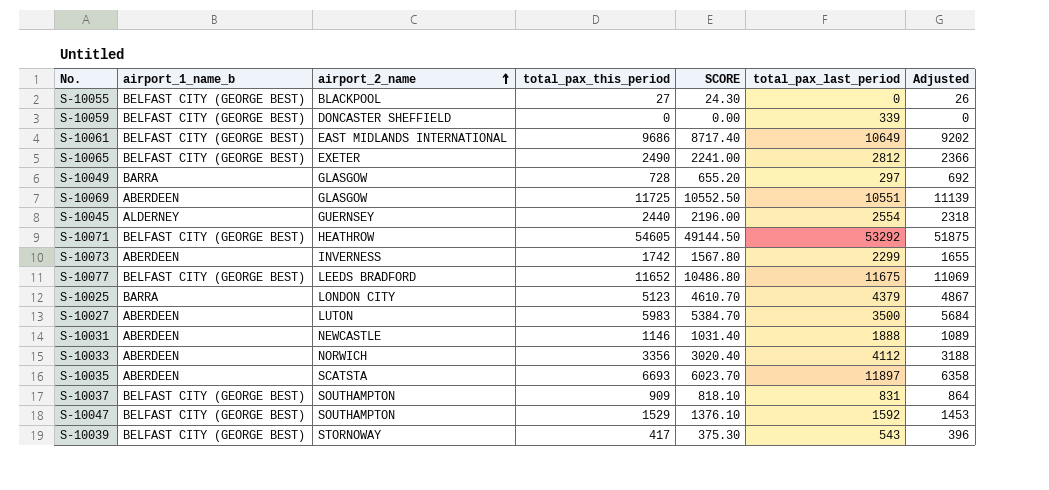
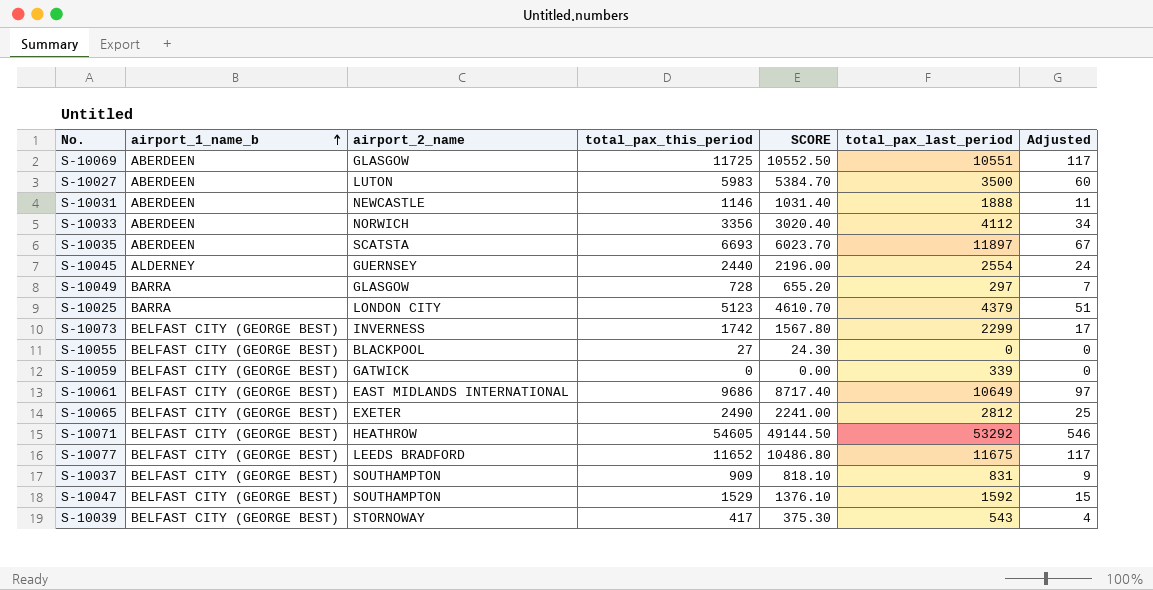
row order: airport_2_name ascending -> airport_1_name_b ascending
column Adjusted | formula: [total_pax_this_period] * 0.95 -> [total_pax_this_period] * 0.01
S-10073 | airport_1_name_b: ABERDEEN -> BELFAST CITY (GEORGE BEST)
S-10059 | airport_2_name: DONCASTER SHEFFIELD -> GATWICK

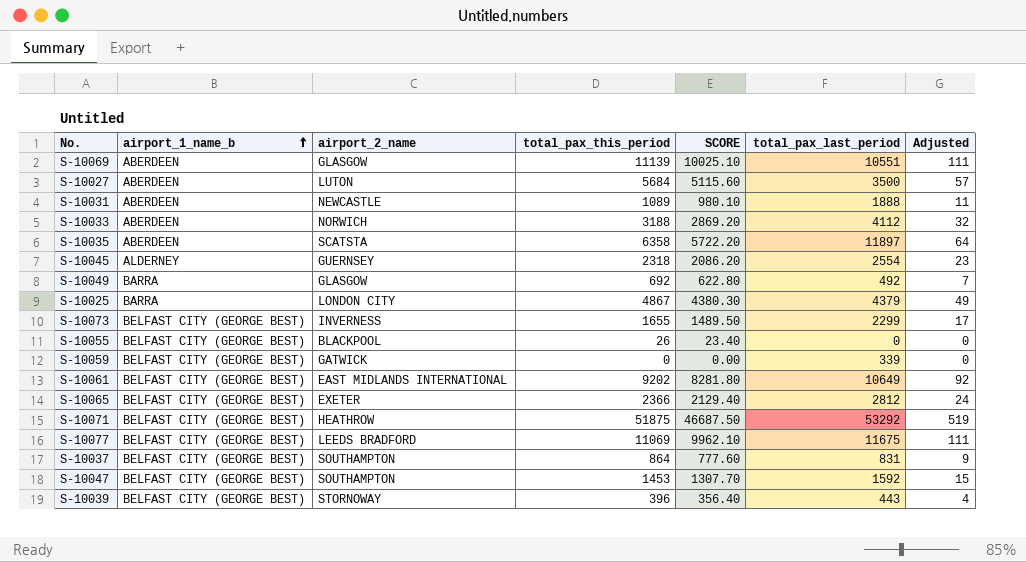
S-10069 | total_pax_this_period: 11725 -> 11139
S-10069 | SCORE: 10552.50 -> 10025.10
S-10069 | Adjusted: 117 -> 111
S-10027 | total_pax_this_period: 5983 -> 5684
S-10027 | SCORE: 5384.70 -> 5115.60
S-10027 | Adjusted: 60 -> 57
S-10031 | total_pax_this_period: 1146 -> 1089
S-10031 | SCORE: 1031.40 -> 980.10
S-10033 | total_pax_this_period: 3356 -> 3188
S-10033 | SCORE: 3020.40 -> 2869.20
S-10033 | Adjusted: 34 -> 32
S-10035 | total_pax_this_period: 6693 -> 6358
S-10035 | SCORE: 6023.70 -> 5722.20
S-10035 | Adjusted: 67 -> 64
S-10045 | total_pax_this_period: 2440 -> 2318
S-10045 | SCORE: 2196.00 -> 2086.20
S-10045 | Adjusted: 24 -> 23
S-10049 | total_pax_this_period: 728 -> 692
S-10049 | SCORE: 655.20 -> 622.80
S-10049 | total_pax_last_period: 297 -> 492
S-10025 | total_pax_this_period: 5123 -> 4867
S-10025 | SCORE: 4610.70 -> 4380.30
S-10025 | Adjusted: 51 -> 49
S-10073 | total_pax_this_period: 1742 -> 1655
S-10073 | SCORE: 1567.80 -> 1489.50
S-10055 | total_pax_this_period: 27 -> 26
S-10055 | SCORE: 24.30 -> 23.40
S-10061 | total_pax_this_period: 9686 -> 9202
S-10061 | SCORE: 8717.40 -> 8281.80
S-10061 | Adjusted: 97 -> 92
S-10065 | total_pax_this_period: 2490 -> 2366
S-10065 | SCORE: 2241.00 -> 2129.40
S-10065 | Adjusted: 25 -> 24
S-10071 | total_pax_this_period: 54605 -> 51875
S-10071 | SCORE: 49144.50 -> 46687.50
S-10071 | Adjusted: 546 -> 519
S-10077 | total_pax_this_period: 11652 -> 11069
S-10077 | SCORE: 10486.80 -> 9962.10
S-10077 | Adjusted: 117 -> 111
S-10037 | total_pax_this_period: 909 -> 864
S-10037 | SCORE: 818.10 -> 777.60
S-10047 | total_pax_this_period: 1529 -> 1453
S-10047 | SCORE: 1376.10 -> 1307.70
S-10039 | total_pax_this_period: 417 -> 396
S-10039 | SCORE: 375.30 -> 356.40
S-10039 | total_pax_last_period: 543 -> 443

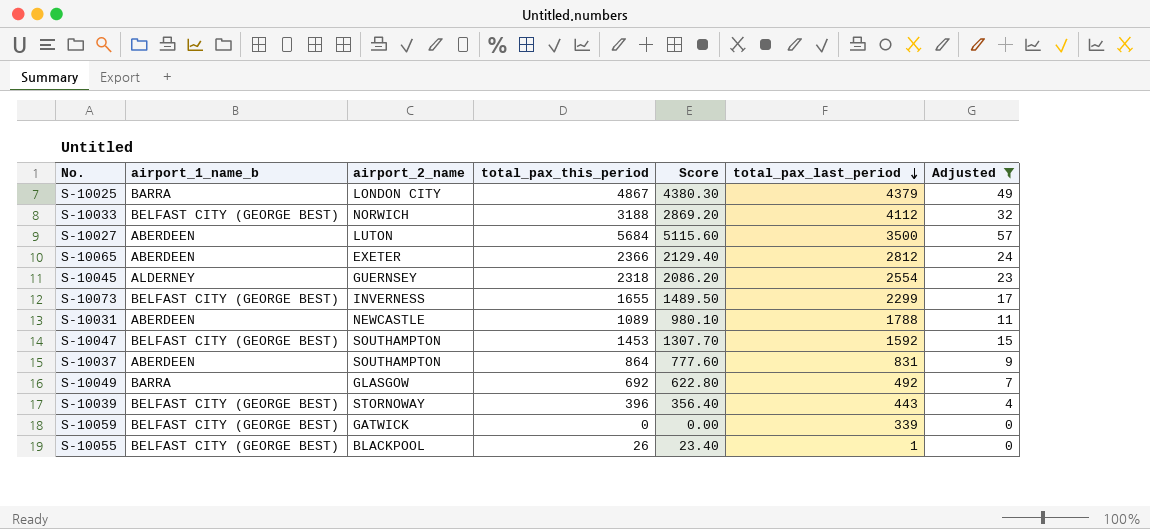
filter: none -> Adjusted <= 57
row order: airport_1_name_b ascending -> total_pax_last_period descending
column name: SCORE -> Score
S-10033 | airport_1_name_b: ABERDEEN -> BELFAST CITY (GEORGE BEST)
S-10065 | airport_1_name_b: BELFAST CITY (GEORGE BEST) -> ABERDEEN
S-10031 | total_pax_last_period: 1888 -> 1788
S-10037 | airport_1_name_b: BELFAST CITY (GEORGE BEST) -> ABERDEEN
S-10055 | total_pax_last_period: 0 -> 1

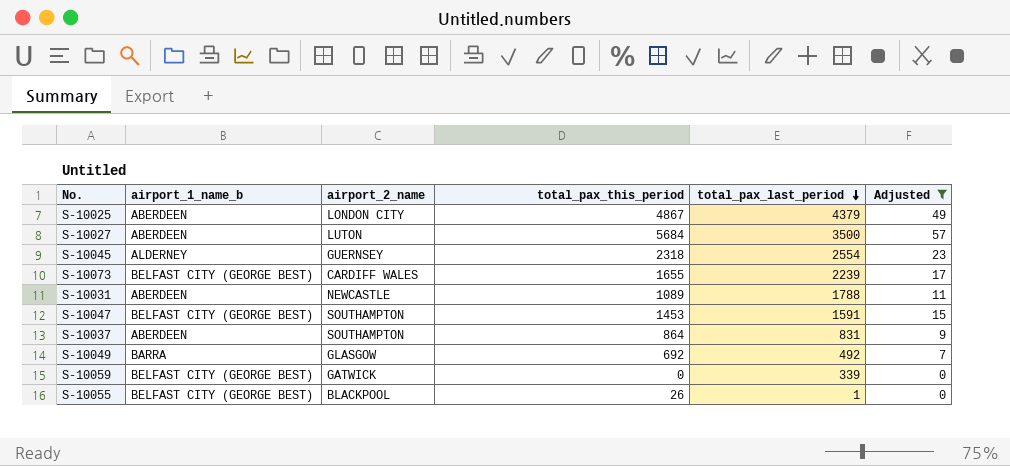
column Score | formula: [total_pax_this_period] * 0.9 -> none
row S-10033: BELFAST CITY (GEORGE BEST) | NORWICH | 3188 | 2869.20 | 4112 | 32 -> none
row S-10065: ABERDEEN | EXETER | 2366 | 2129.40 | 2812 | 24 -> none
row S-10039: BELFAST CITY (GEORGE BEST) | STORNOWAY | 396 | 356.40 | 443 | 4 -> none
S-10025 | airport_1_name_b: BARRA -> ABERDEEN
S-10073 | airport_2_name: INVERNESS -> CARDIFF WALES
S-10073 | total_pax_last_period: 2299 -> 2239
S-10047 | total_pax_last_period: 1592 -> 1591

